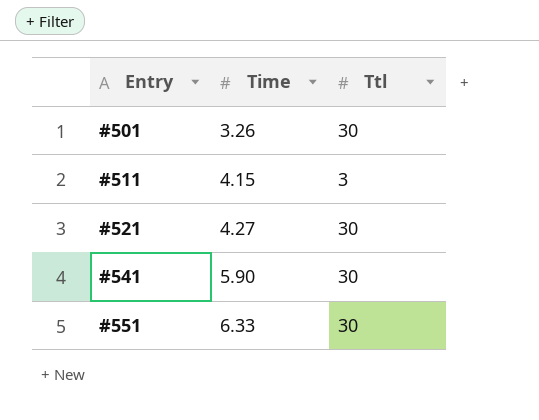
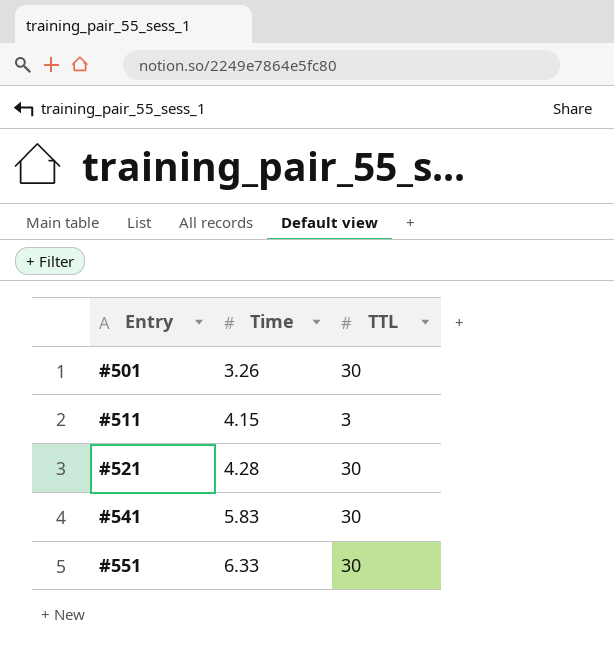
column name: Ttl -> TTL
#521 | Time: 4.27 -> 4.28
#541 | Time: 5.90 -> 5.83

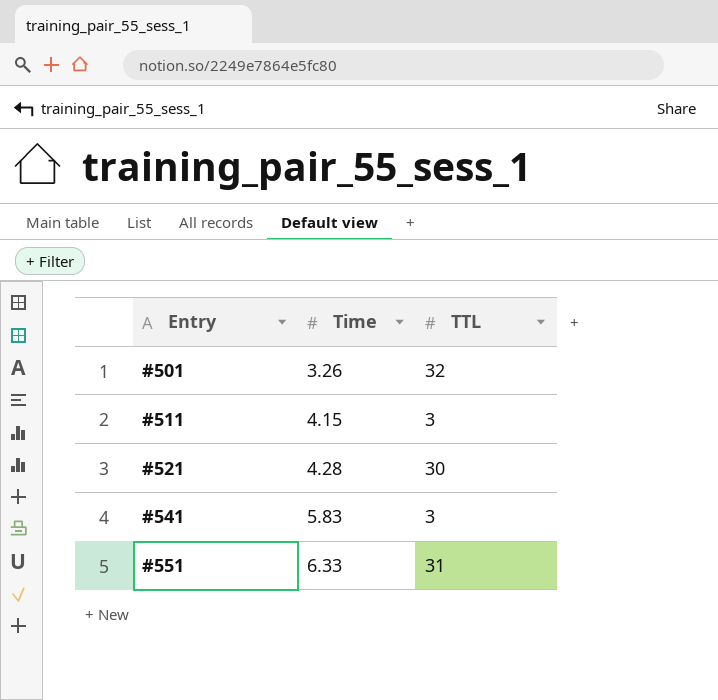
#501 | TTL: 30 -> 32
#541 | TTL: 30 -> 3
#551 | TTL: 30 -> 31

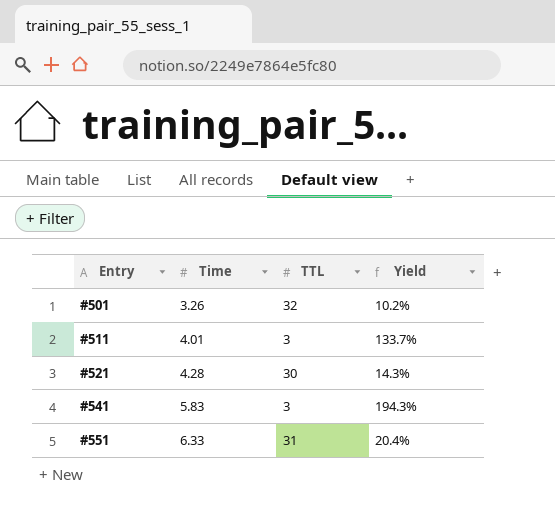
column Yield | formula: none -> [Time] / [TTL]
#511 | Time: 4.15 -> 4.01

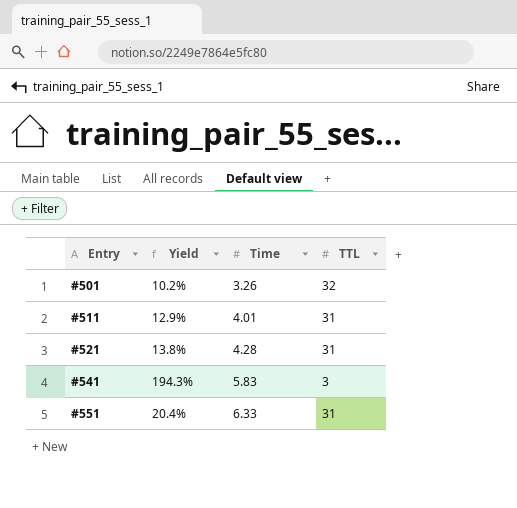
column Yield | position: 4 -> 2
#511 | Yield: 133.7% -> 12.9%
#511 | TTL: 3 -> 31
#521 | Yield: 14.3% -> 13.8%
#521 | TTL: 30 -> 31

